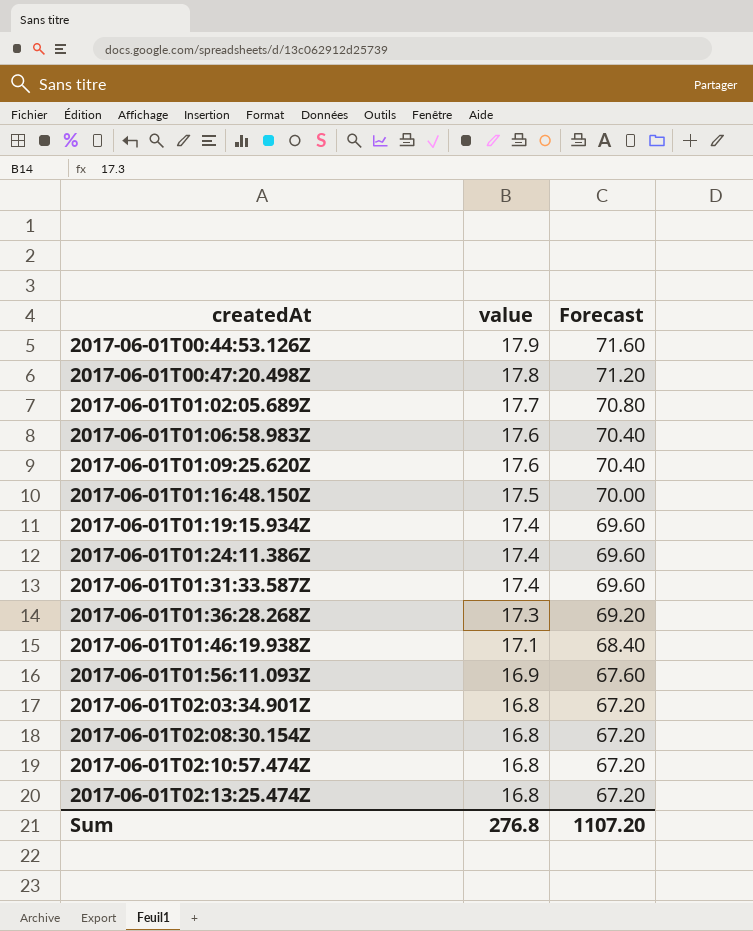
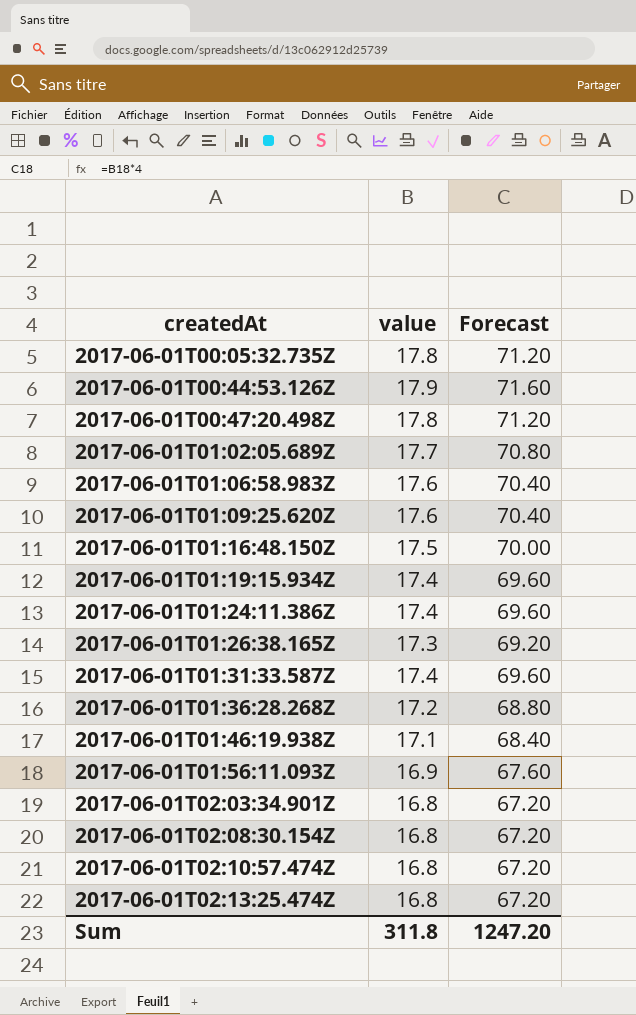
row 2017-06-01T00:05:32.735Z: none -> 17.8 | 71.20
row 2017-06-01T01:26:38.165Z: none -> 17.3 | 69.20
2017-06-01T01:36:28.268Z | value: 17.3 -> 17.2
2017-06-01T01:36:28.268Z | Forecast: 69.20 -> 68.80
Sum | value: 276.8 -> 311.8
Sum | Forecast: 1107.20 -> 1247.20

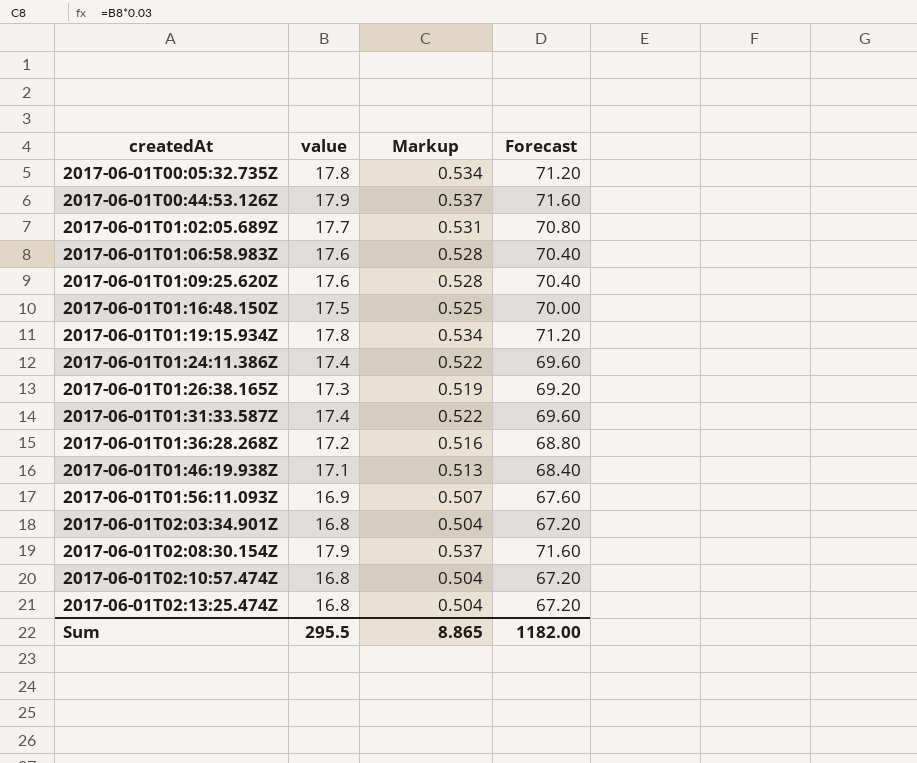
column Markup | formula: none -> [value] * 0.03
row 2017-06-01T00:47:20.498Z: 17.8 | 71.20 -> none
2017-06-01T01:19:15.934Z | value: 17.4 -> 17.8
2017-06-01T01:19:15.934Z | Forecast: 69.60 -> 71.20
2017-06-01T02:08:30.154Z | value: 16.8 -> 17.9
2017-06-01T02:08:30.154Z | Forecast: 67.20 -> 71.60
Sum | value: 311.8 -> 295.5
Sum | Forecast: 1247.20 -> 1182.00

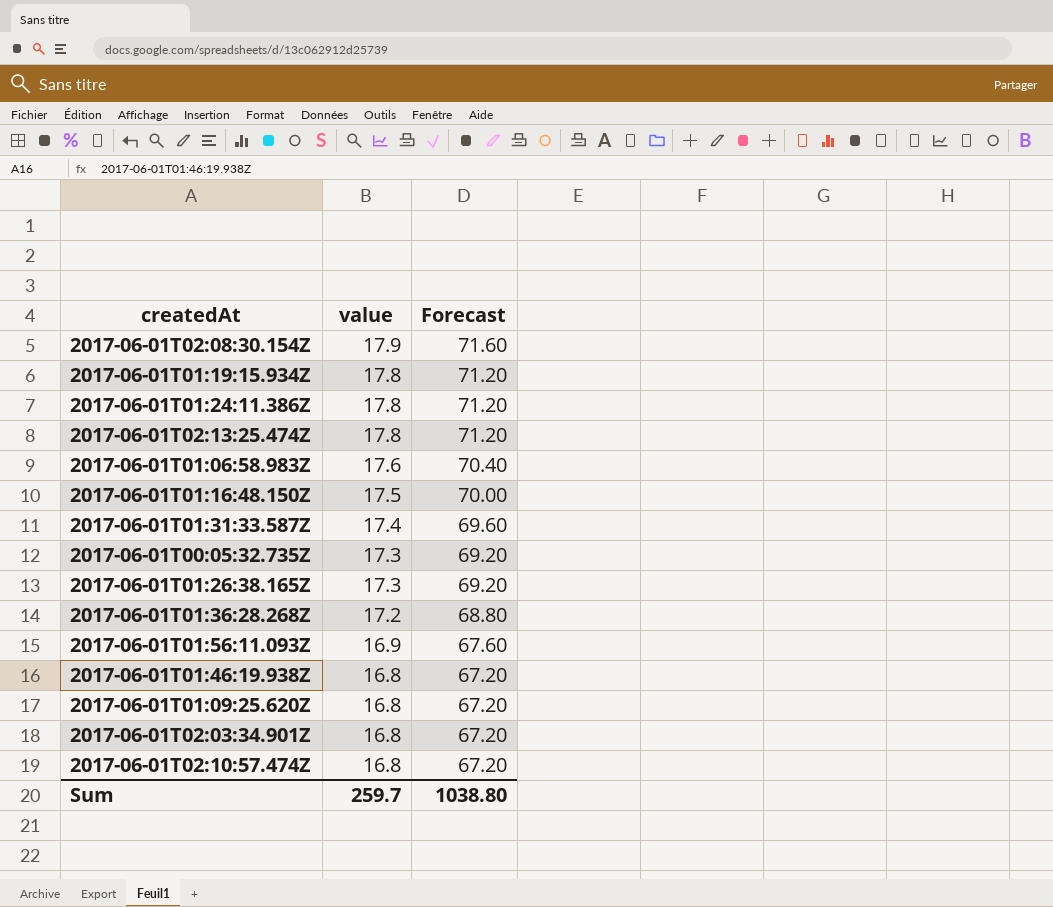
row order: createdAt ascending -> value descending
column Markup | formula: [value] * 0.03 -> none
row 2017-06-01T00:44:53.126Z: 17.9 | 0.537 | 71.60 -> none
row 2017-06-01T01:02:05.689Z: 17.7 | 0.531 | 70.80 -> none
2017-06-01T01:24:11.386Z | value: 17.4 -> 17.8
2017-06-01T01:24:11.386Z | Forecast: 69.60 -> 71.20
2017-06-01T02:13:25.474Z | value: 16.8 -> 17.8
2017-06-01T02:13:25.474Z | Forecast: 67.20 -> 71.20
2017-06-01T00:05:32.735Z | value: 17.8 -> 17.3
2017-06-01T00:05:32.735Z | Forecast: 71.20 -> 69.20
2017-06-01T01:46:19.938Z | value: 17.1 -> 16.8
2017-06-01T01:46:19.938Z | Forecast: 68.40 -> 67.20
2017-06-01T01:09:25.620Z | value: 17.6 -> 16.8
2017-06-01T01:09:25.620Z | Forecast: 70.40 -> 67.20
Sum | value: 295.5 -> 259.7
Sum | Forecast: 1182.00 -> 1038.80

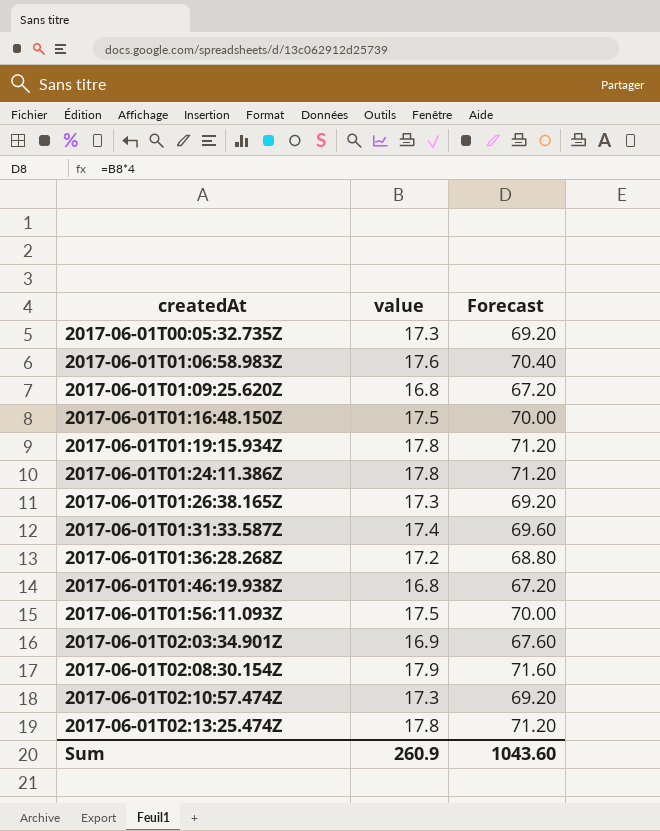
row order: value descending -> createdAt ascending
2017-06-01T01:56:11.093Z | value: 16.9 -> 17.5
2017-06-01T01:56:11.093Z | Forecast: 67.60 -> 70.00
2017-06-01T02:03:34.901Z | value: 16.8 -> 16.9
2017-06-01T02:03:34.901Z | Forecast: 67.20 -> 67.60
2017-06-01T02:10:57.474Z | value: 16.8 -> 17.3
2017-06-01T02:10:57.474Z | Forecast: 67.20 -> 69.20
Sum | value: 259.7 -> 260.9
Sum | Forecast: 1038.80 -> 1043.60

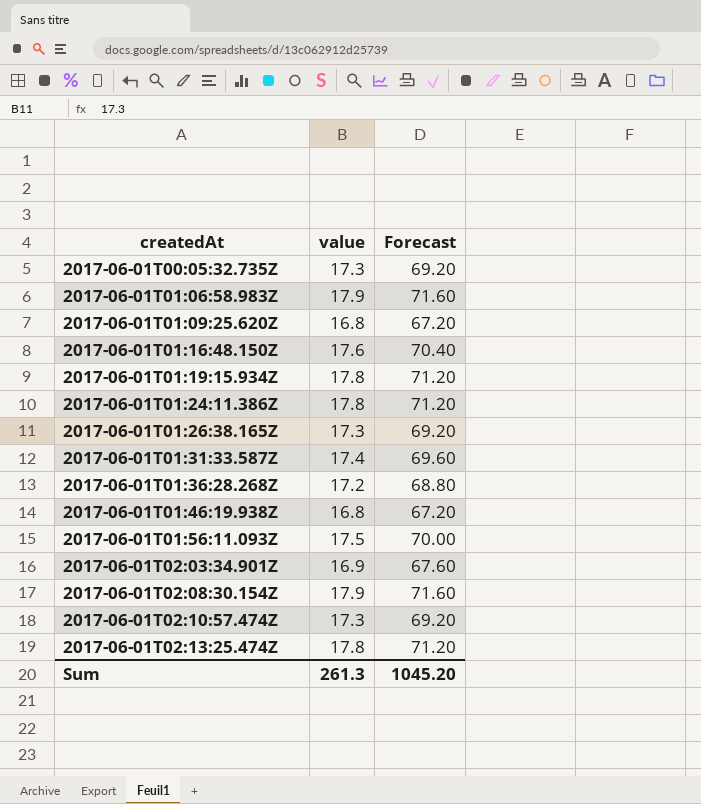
2017-06-01T01:06:58.983Z | value: 17.6 -> 17.9
2017-06-01T01:06:58.983Z | Forecast: 70.40 -> 71.60
2017-06-01T01:16:48.150Z | value: 17.5 -> 17.6
2017-06-01T01:16:48.150Z | Forecast: 70.00 -> 70.40
Sum | value: 260.9 -> 261.3
Sum | Forecast: 1043.60 -> 1045.20

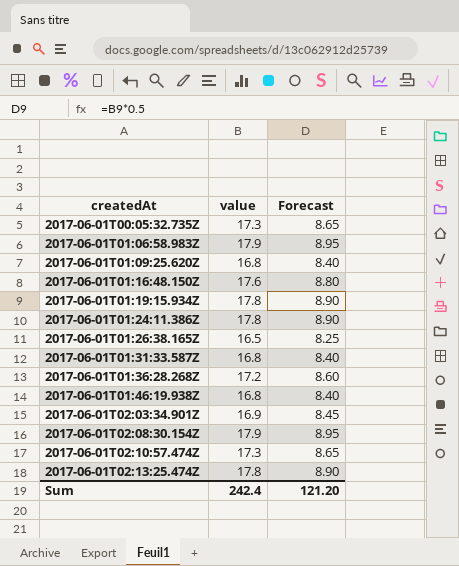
column Forecast | formula: [value] * 4 -> [value] * 0.5
row 2017-06-01T01:56:11.093Z: 17.5 | 70.00 -> none
2017-06-01T01:26:38.165Z | value: 17.3 -> 16.5
2017-06-01T01:31:33.587Z | value: 17.4 -> 16.8
Sum | value: 261.3 -> 242.4
Sum | Forecast: 1045.20 -> 121.20

